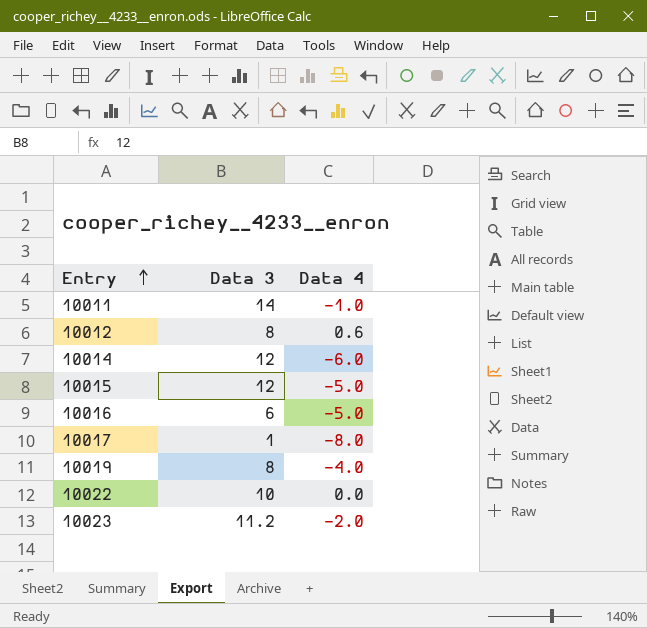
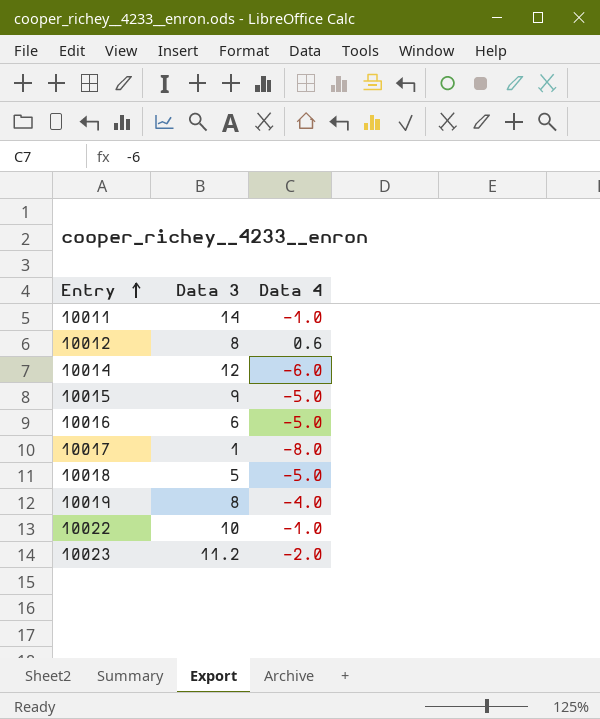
10015 | Data 3: 12 -> 9
row 10018: none -> 5 | -5.0
10022 | Data 4: 0.0 -> -1.0

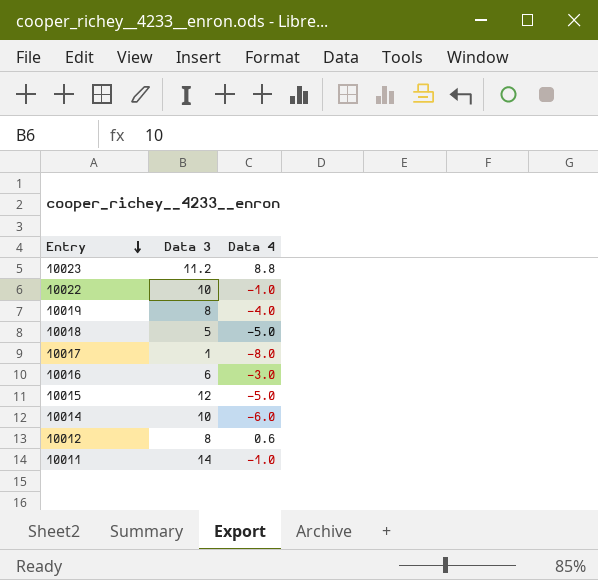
row order: Entry ascending -> Entry descending
10023 | Data 4: -2.0 -> 8.8
10016 | Data 4: -5.0 -> -3.0
10015 | Data 3: 9 -> 12
10014 | Data 3: 12 -> 10

